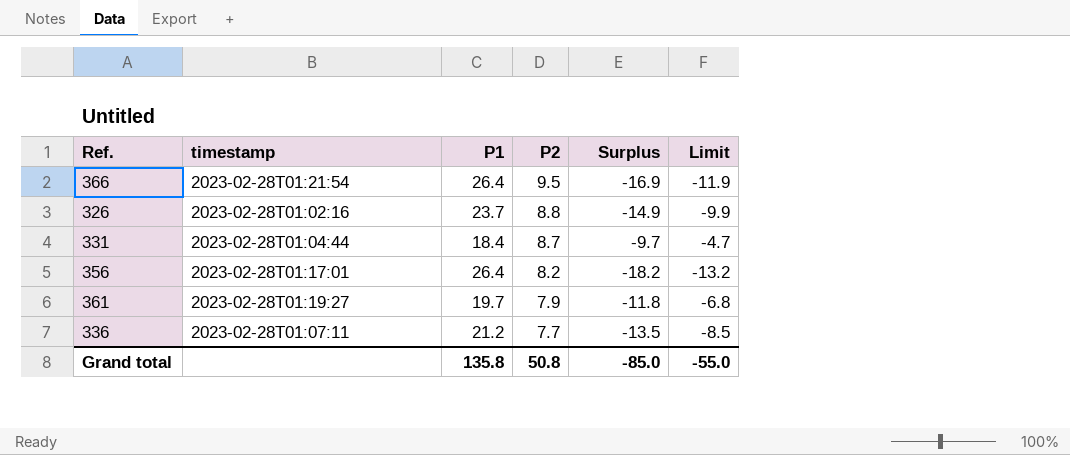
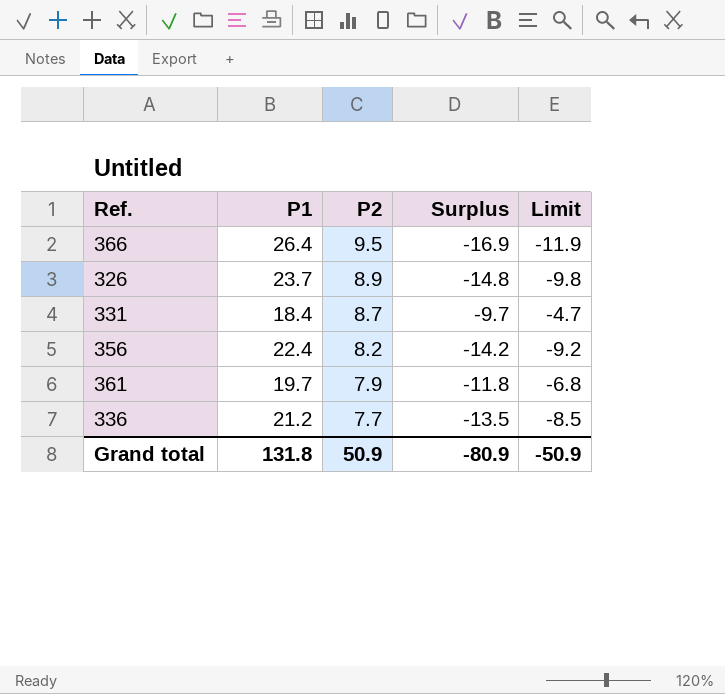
column timestamp | position: 2 -> none
326 | P2: 8.8 -> 8.9
326 | Surplus: -14.9 -> -14.8
326 | Limit: -9.9 -> -9.8
356 | P1: 26.4 -> 22.4
356 | Surplus: -18.2 -> -14.2
356 | Limit: -13.2 -> -9.2
Grand total | P1: 135.8 -> 131.8
Grand total | P2: 50.8 -> 50.9
Grand total | Surplus: -85.0 -> -80.9
Grand total | Limit: -55.0 -> -50.9

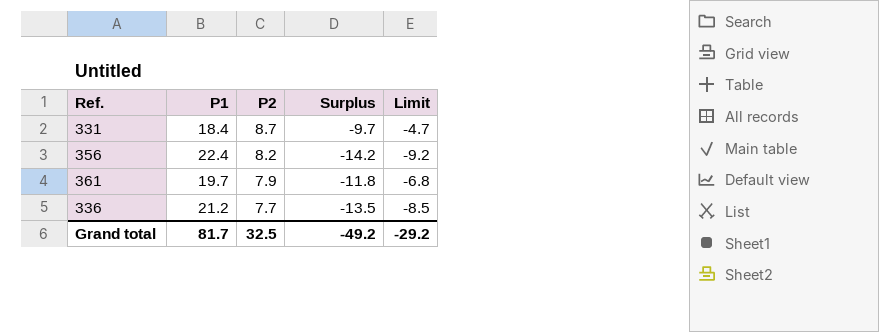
row 366: 26.4 | 9.5 | -16.9 | -11.9 -> none
row 326: 23.7 | 8.9 | -14.8 | -9.8 -> none
Grand total | P1: 131.8 -> 81.7
Grand total | P2: 50.9 -> 32.5
Grand total | Surplus: -80.9 -> -49.2
Grand total | Limit: -50.9 -> -29.2

